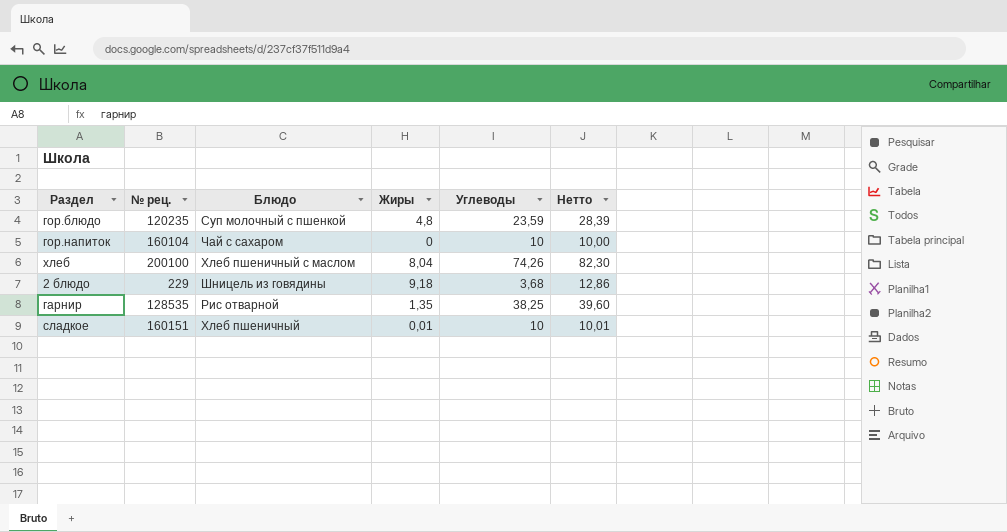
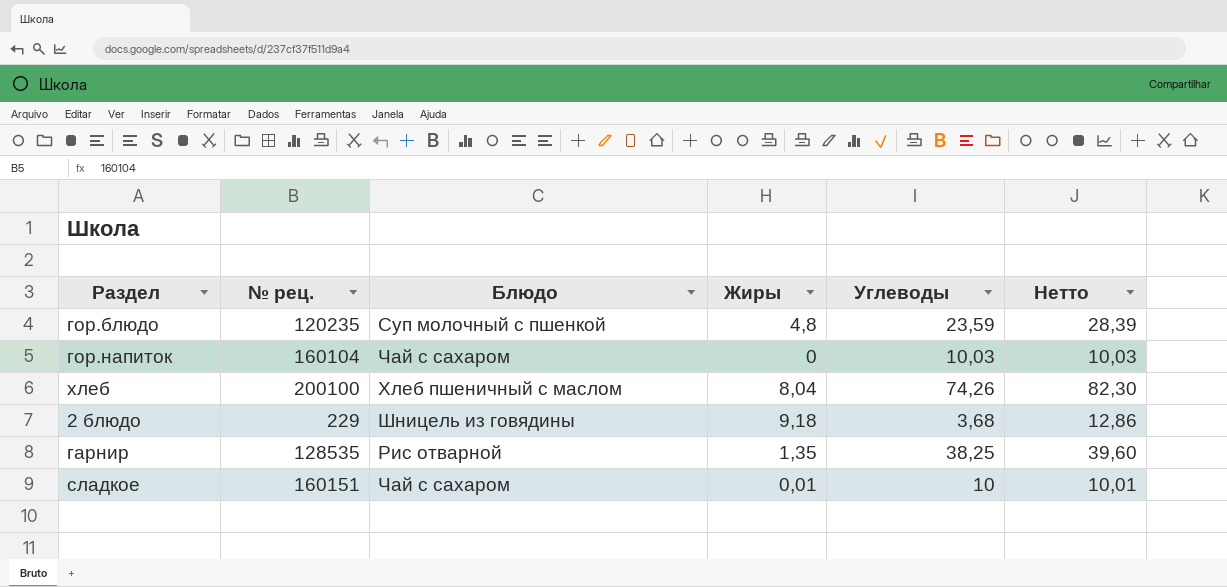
гор.напиток | Углеводы: 10 -> 10,03
гор.напиток | Нетто: 10,00 -> 10,03
сладкое | Блюдо: Хлеб пшеничный -> Чай с сахаром

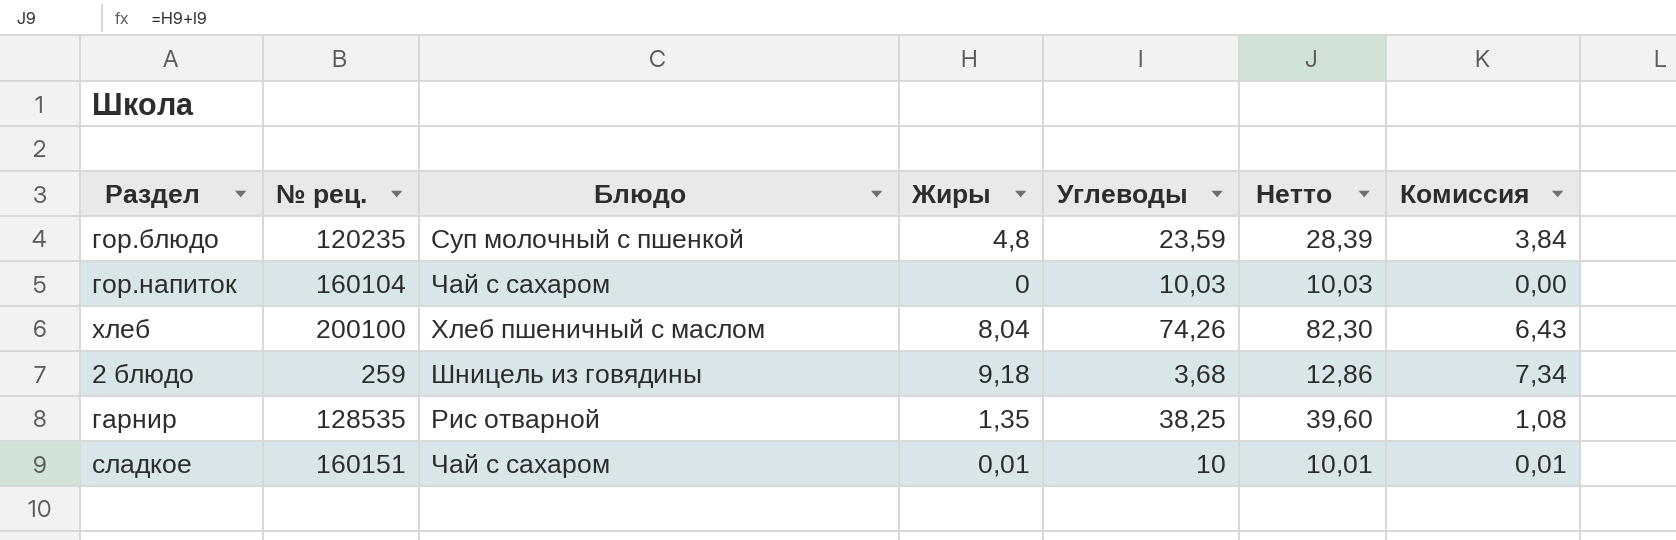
column Комиссия | formula: none -> [Жиры] * 0,8
2 блюдо | № рец.: 229 -> 259

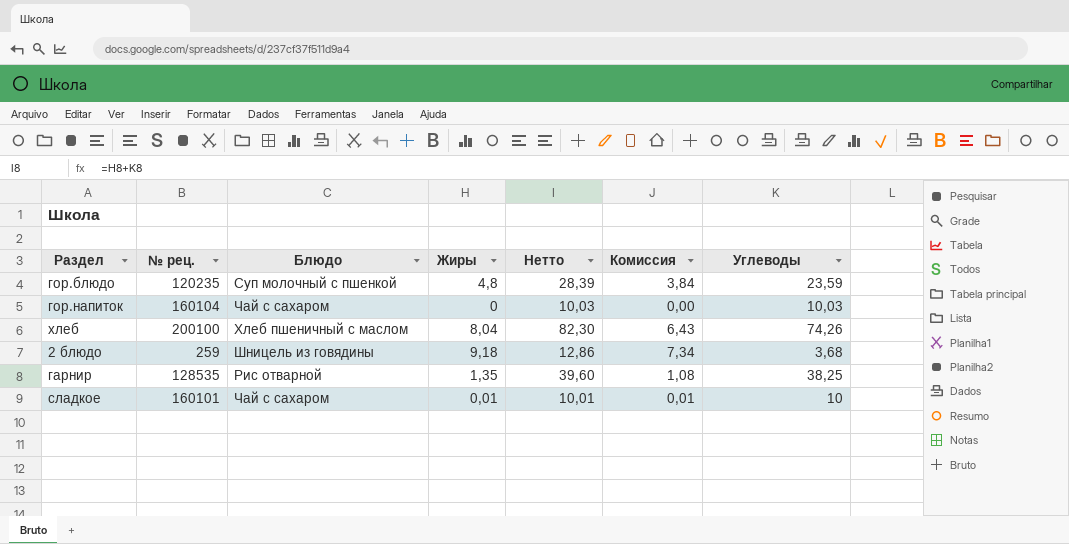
column Углеводы | position: 5 -> 7
сладкое | № рец.: 160151 -> 160101

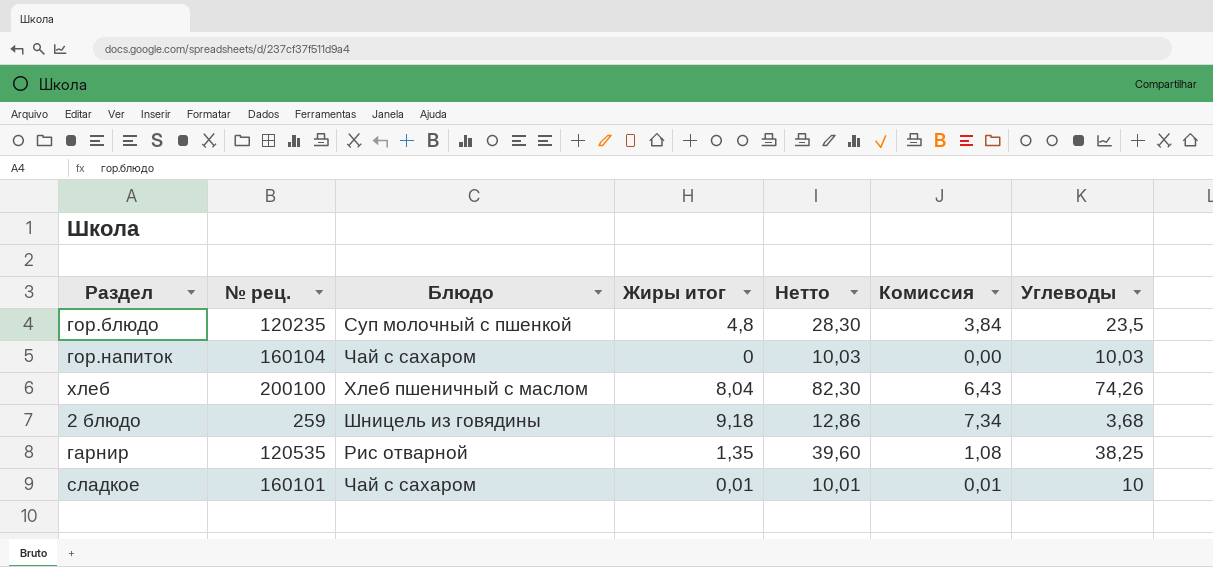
column name: Жиры -> Жиры итог
гор.блюдо | Нетто: 28,39 -> 28,30
гор.блюдо | Углеводы: 23,59 -> 23,5
гарнир | № рец.: 128535 -> 120535

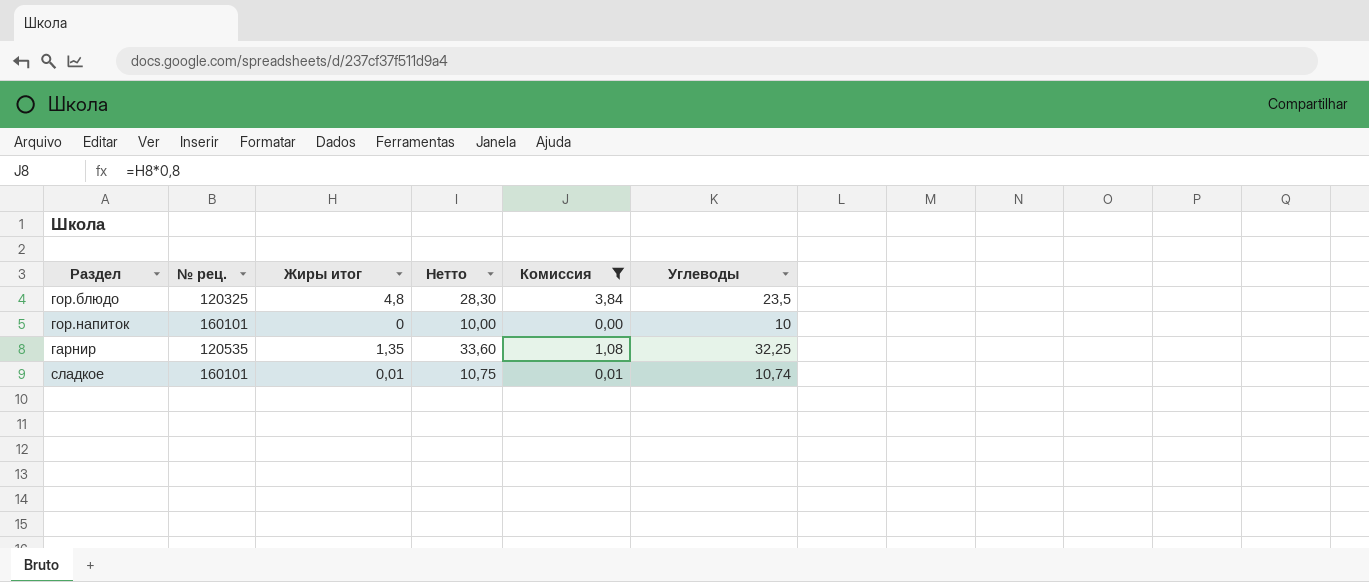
filter: none -> Комиссия <= 3,84
column Блюдо | position: 3 -> none
гор.блюдо | № рец.: 120235 -> 120325
гор.напиток | № рец.: 160104 -> 160101
гор.напиток | Нетто: 10,03 -> 10,00
гор.напиток | Углеводы: 10,03 -> 10
гарнир | Нетто: 39,60 -> 33,60
гарнир | Углеводы: 38,25 -> 32,25
сладкое | Нетто: 10,01 -> 10,75
сладкое | Углеводы: 10 -> 10,74

